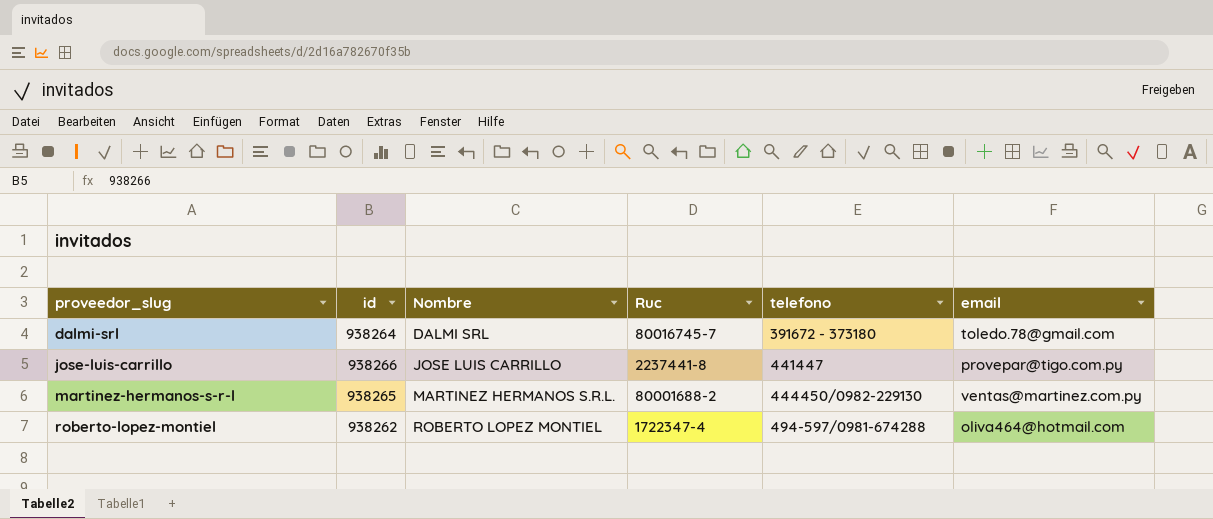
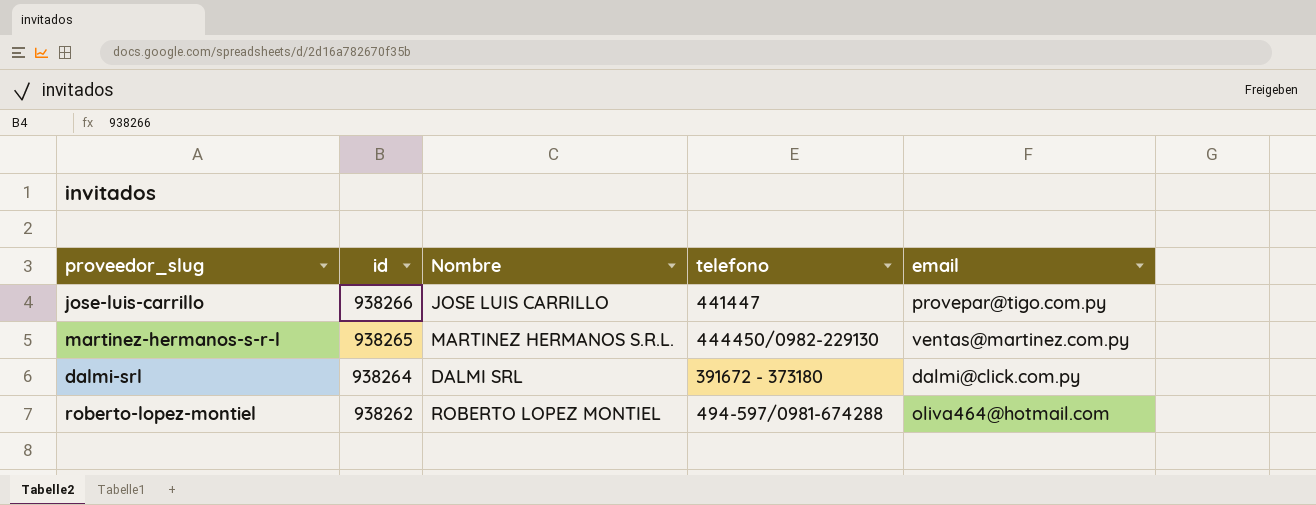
row order: proveedor_slug ascending -> id descending
column Ruc | position: 4 -> none
dalmi-srl | email: toledo.78@gmail.com -> dalmi@click.com.py

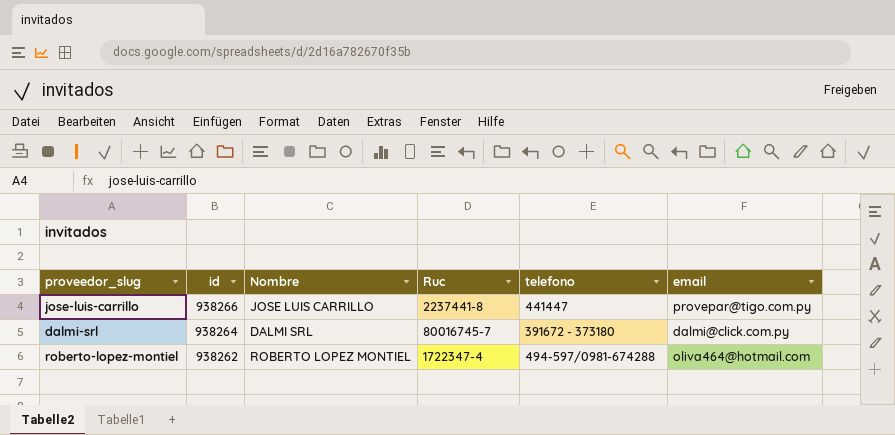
column Ruc | position: none -> 4
row martinez-hermanos-s-r-l: 938265 | MARTINEZ HERMANOS S.R.L. | 444450/0982-229130 | ventas@martinez.com.py -> none

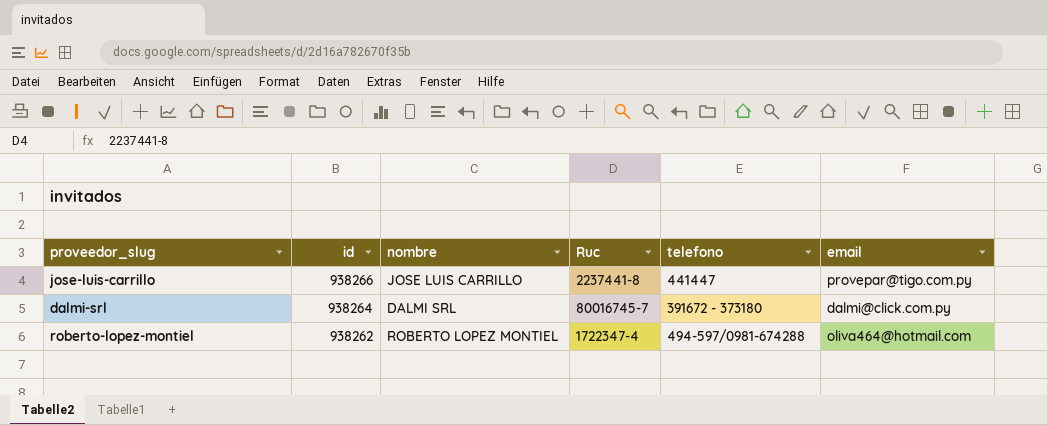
column name: Nombre -> nombre

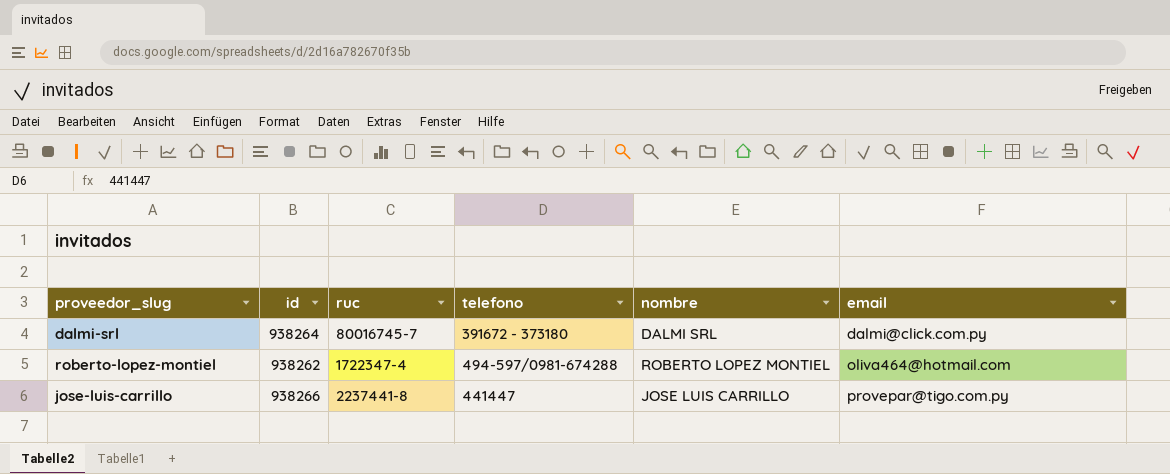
row order: id descending -> email ascending
column name: Ruc -> ruc
column nombre | position: 3 -> 5

